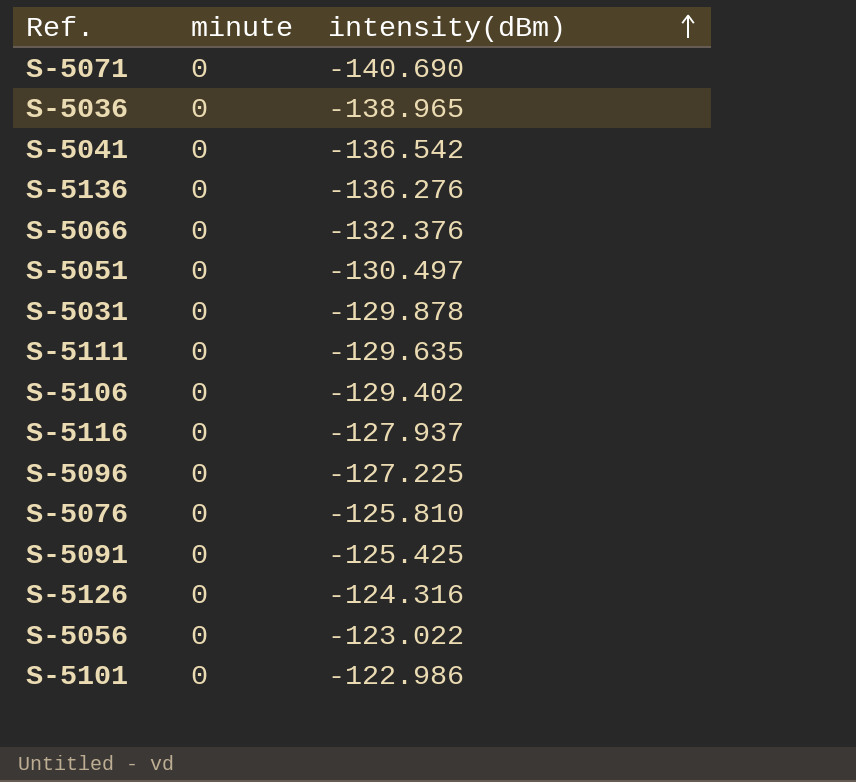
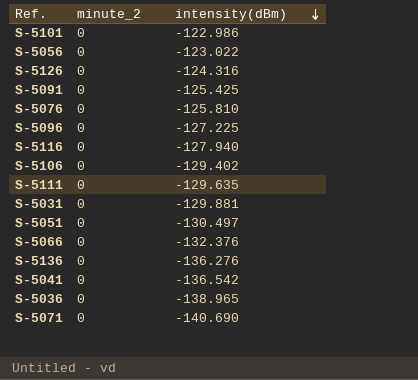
row order: intensity(dBm) ascending -> intensity(dBm) descending
column name: minute -> minute_2
S-5116 | intensity(dBm): -127.937 -> -127.940
S-5031 | intensity(dBm): -129.878 -> -129.881

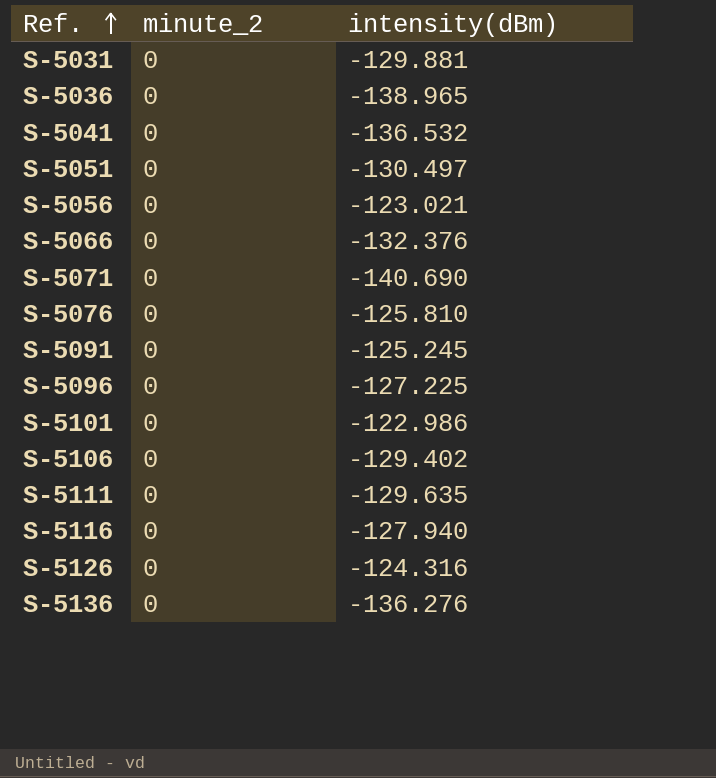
row order: intensity(dBm) descending -> Ref. ascending
S-5041 | intensity(dBm): -136.542 -> -136.532
S-5056 | intensity(dBm): -123.022 -> -123.021
S-5091 | intensity(dBm): -125.425 -> -125.245

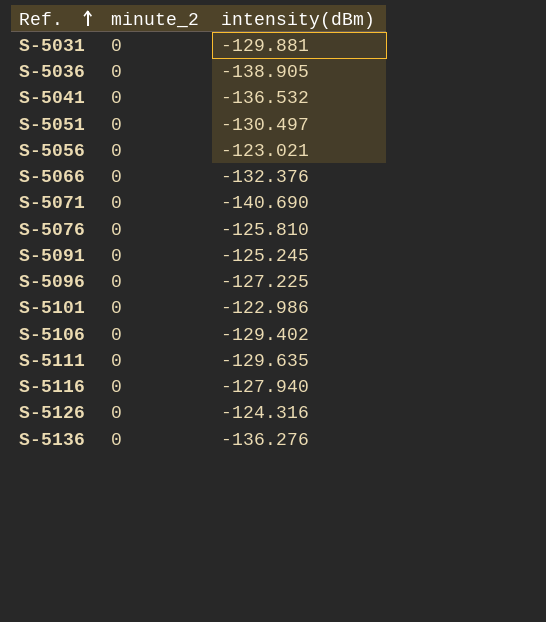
S-5036 | intensity(dBm): -138.965 -> -138.905

